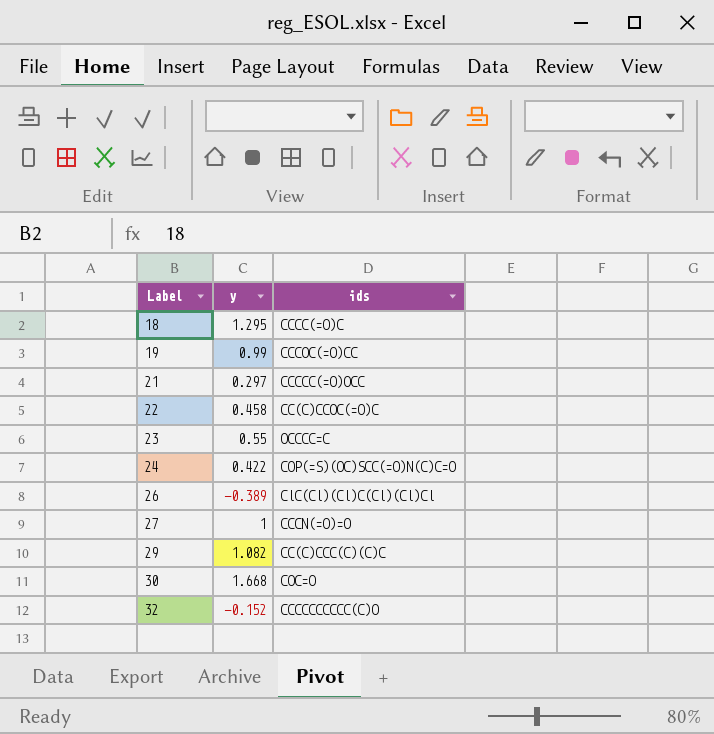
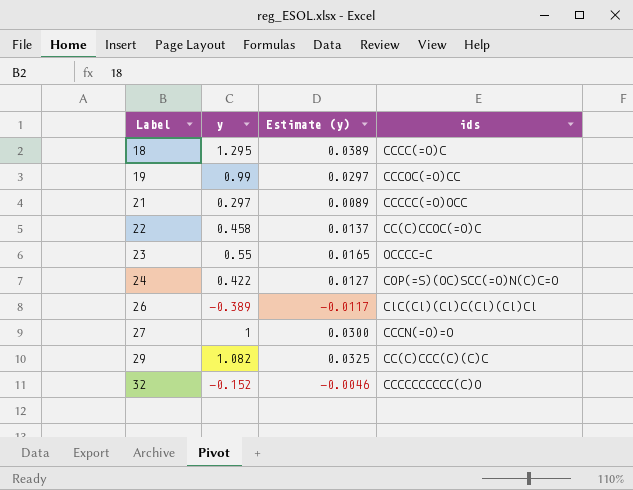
column Estimate (y) | formula: none -> [y] * 0.03
row 30: 1.668 | COC=O -> none

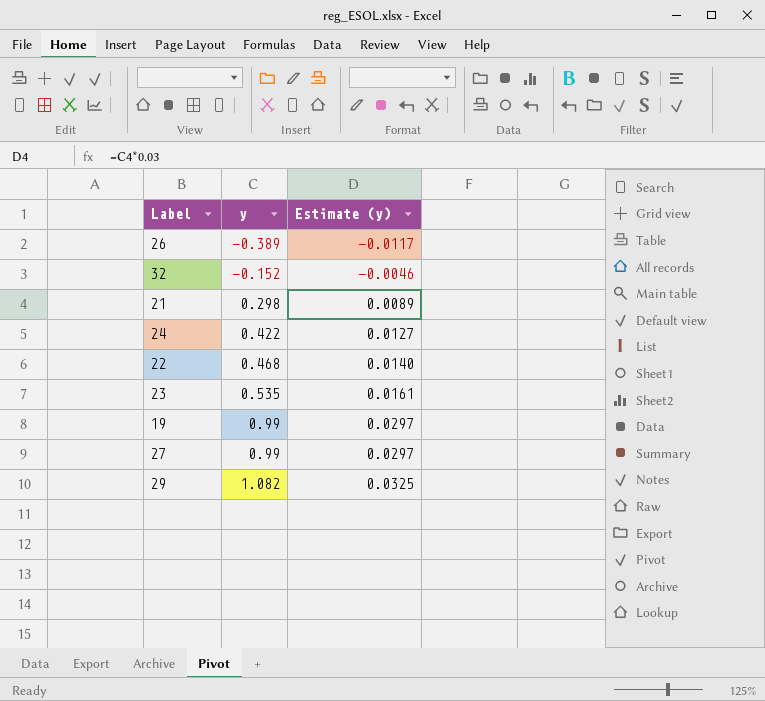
row order: Label ascending -> y ascending
column ids | position: 4 -> none
row 18: 1.295 | 0.0389 | CCCC(=O)C -> none
21 | y: 0.297 -> 0.298
22 | y: 0.458 -> 0.468
22 | Estimate (y): 0.0137 -> 0.0140
23 | y: 0.55 -> 0.535
23 | Estimate (y): 0.0165 -> 0.0161
27 | y: 1 -> 0.99
27 | Estimate (y): 0.0300 -> 0.0297

